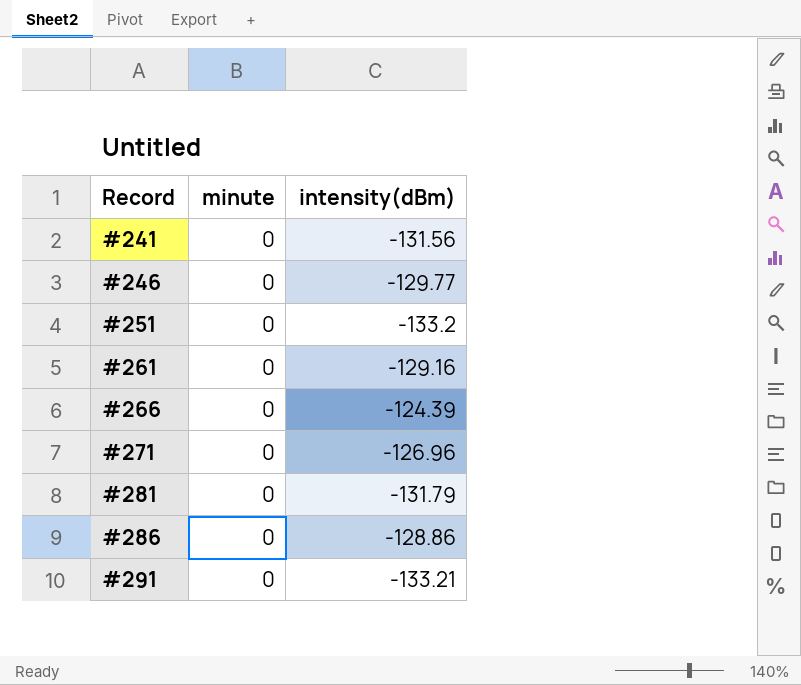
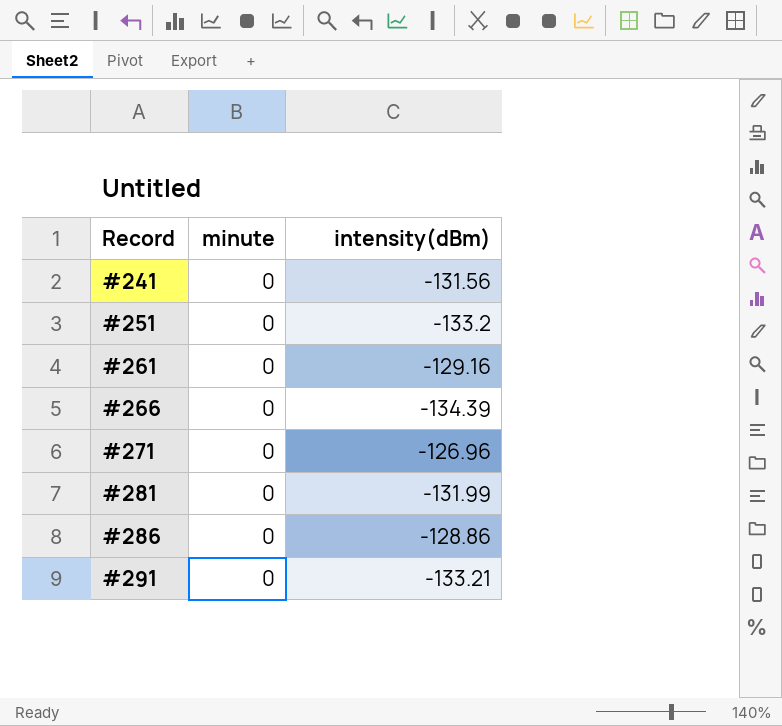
row #246: 0 | -129.77 -> none
#266 | intensity(dBm): -124.39 -> -134.39
#281 | intensity(dBm): -131.79 -> -131.99

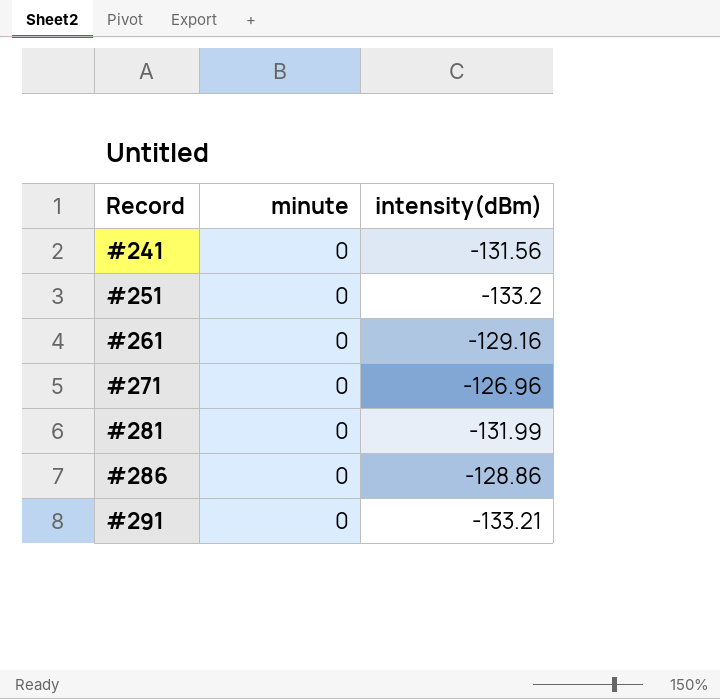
row #266: 0 | -134.39 -> none

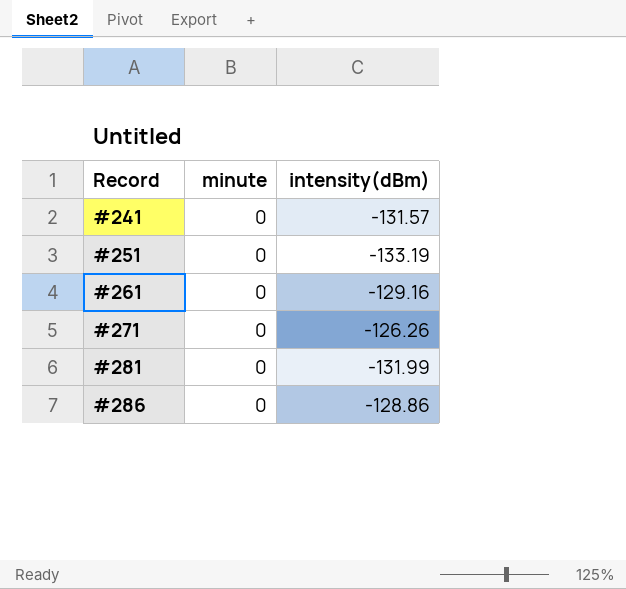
row #291: 0 | -133.21 -> none
#241 | intensity(dBm): -131.56 -> -131.57
#251 | intensity(dBm): -133.2 -> -133.19
#271 | intensity(dBm): -126.96 -> -126.26

